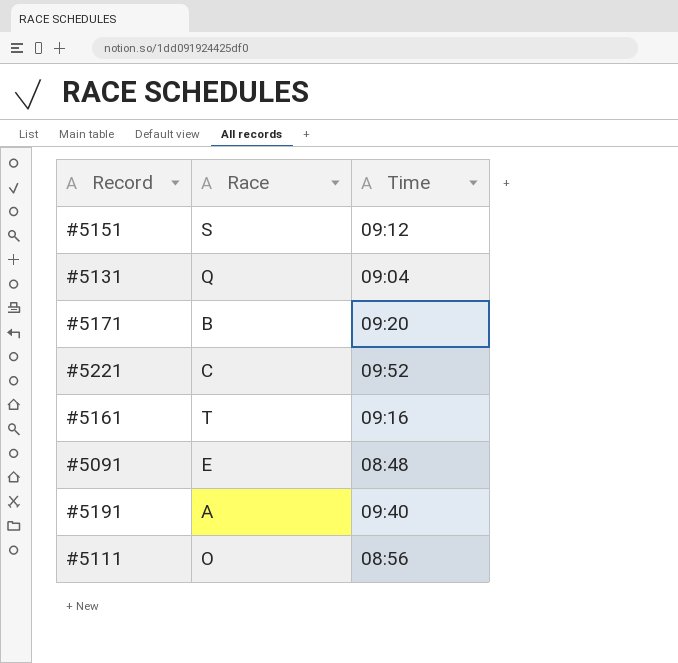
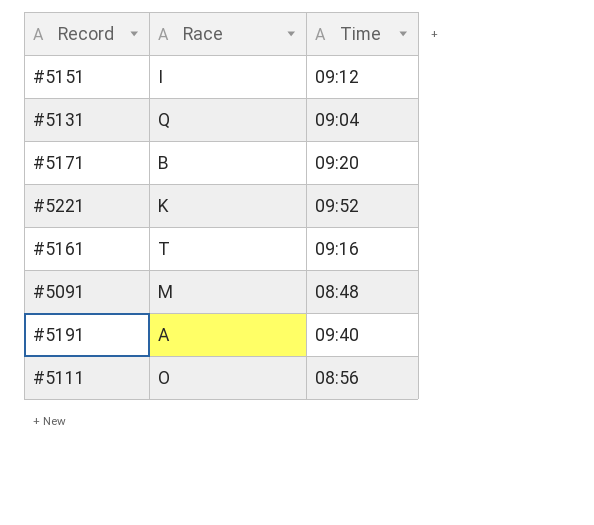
#5151 | Race: S -> I
#5221 | Race: C -> K
#5091 | Race: E -> M

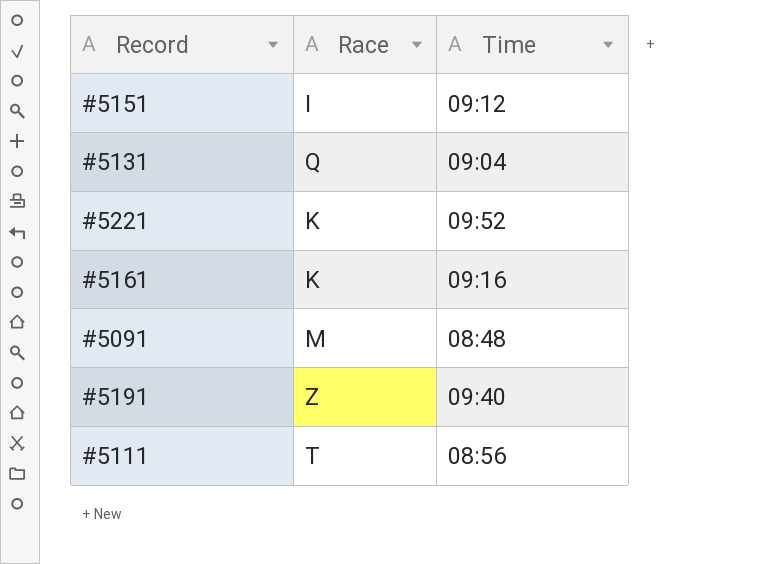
row #5171: B | 09:20 -> none
#5161 | Race: T -> K
#5191 | Race: A -> Z
#5111 | Race: O -> T

